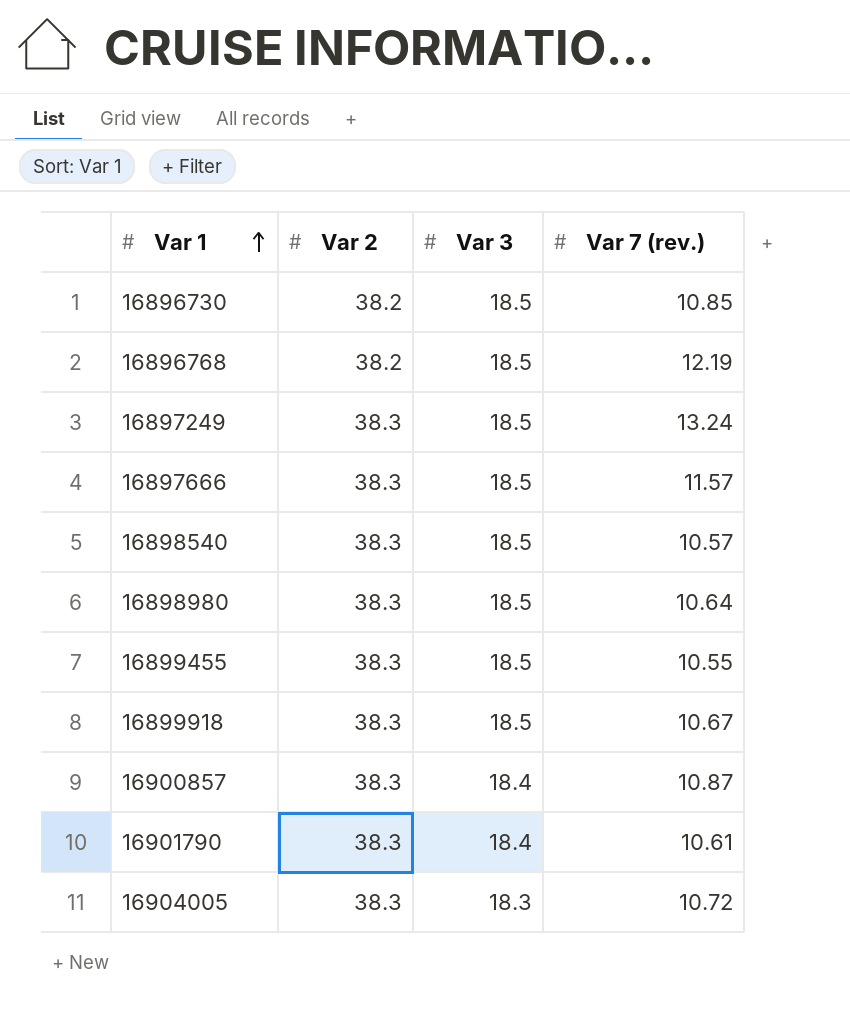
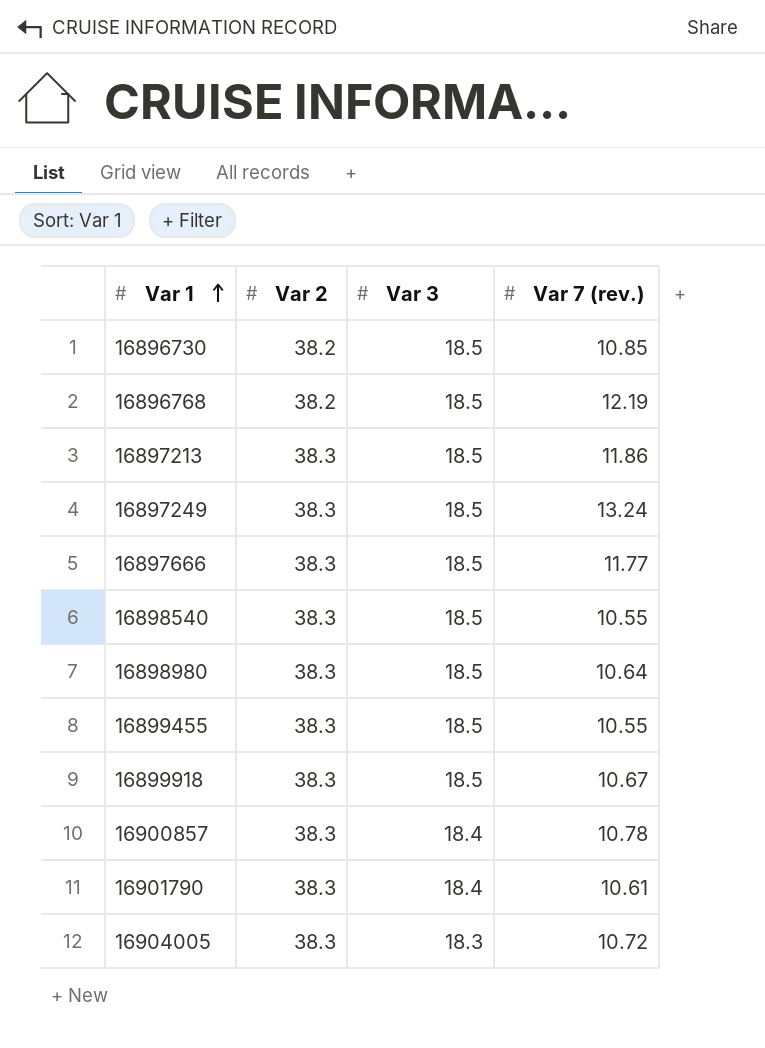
row 16897213: none -> 38.3 | 18.5 | 11.86
16897666 | Var 7 (rev.): 11.57 -> 11.77
16898540 | Var 7 (rev.): 10.57 -> 10.55
16900857 | Var 7 (rev.): 10.87 -> 10.78

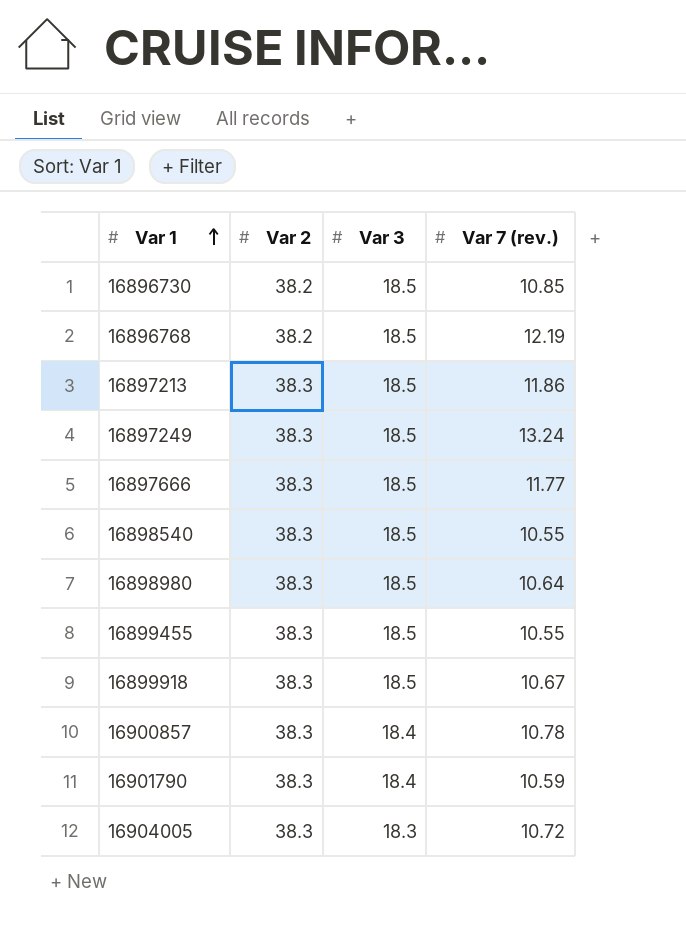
16901790 | Var 7 (rev.): 10.61 -> 10.59

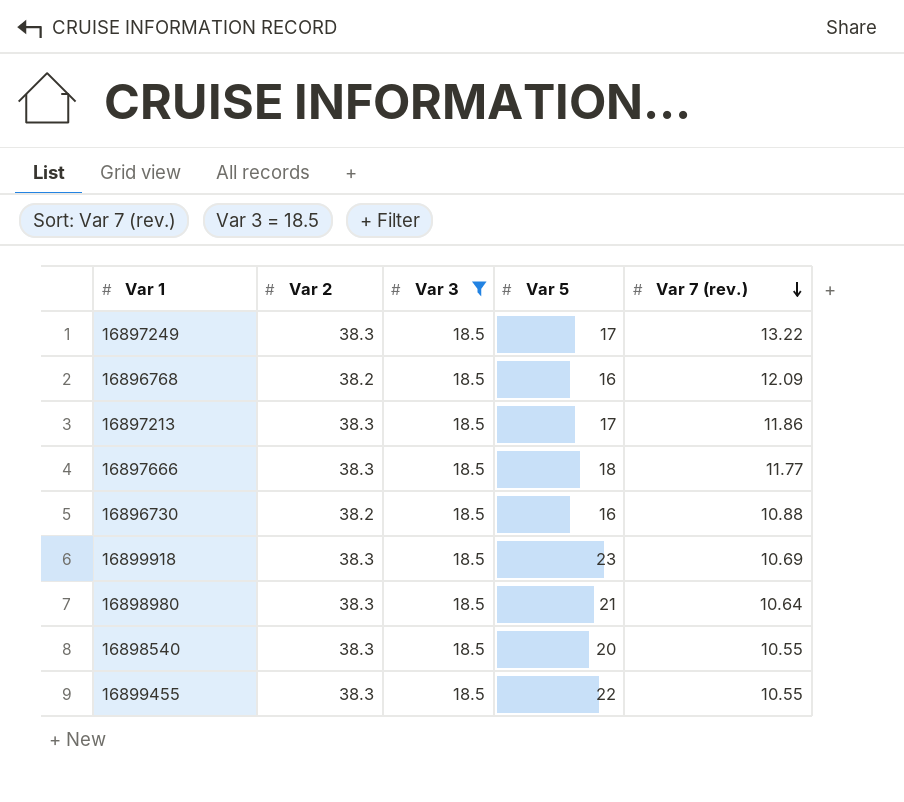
filter: none -> Var 3 = 18.5
row order: Var 1 ascending -> Var 7 (rev.) descending
column Var 5 | position: none -> 4
16897249 | Var 7 (rev.): 13.24 -> 13.22
16896768 | Var 7 (rev.): 12.19 -> 12.09
16896730 | Var 7 (rev.): 10.85 -> 10.88
16899918 | Var 7 (rev.): 10.67 -> 10.69

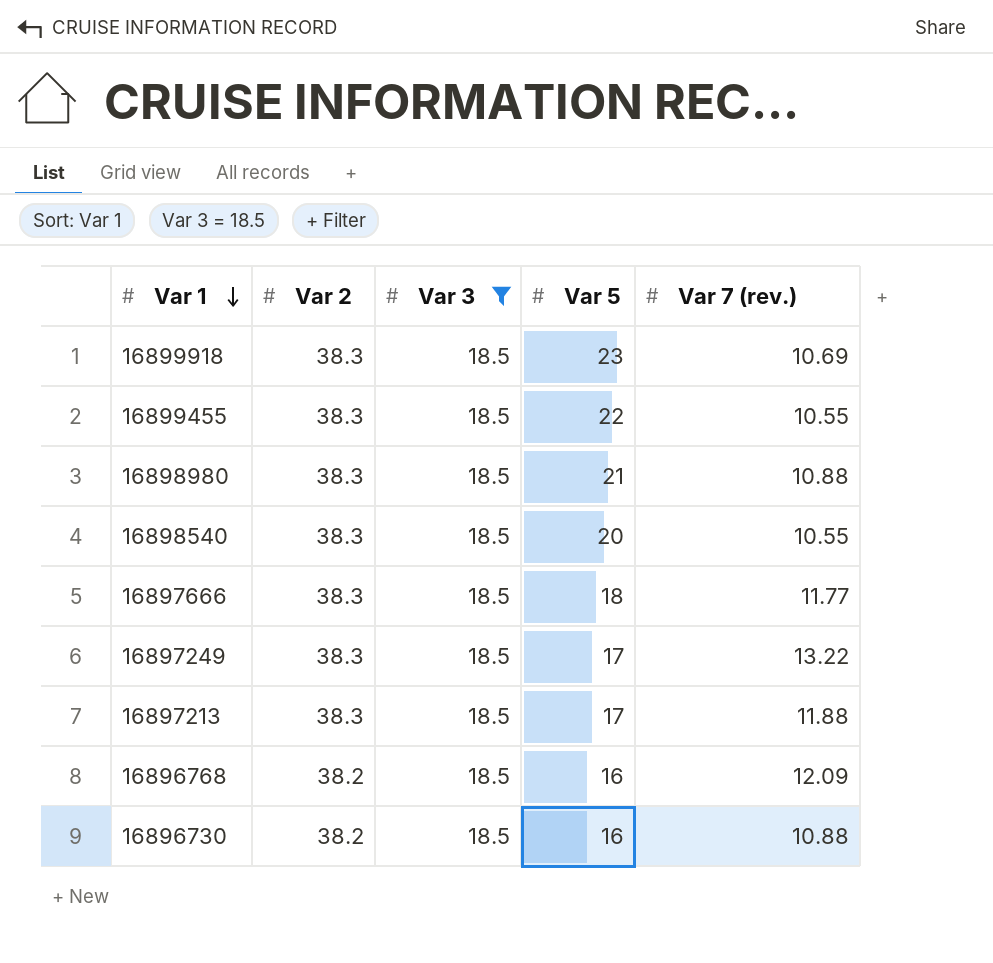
row order: Var 7 (rev.) descending -> Var 1 descending
16898980 | Var 7 (rev.): 10.64 -> 10.88
16897213 | Var 7 (rev.): 11.86 -> 11.88

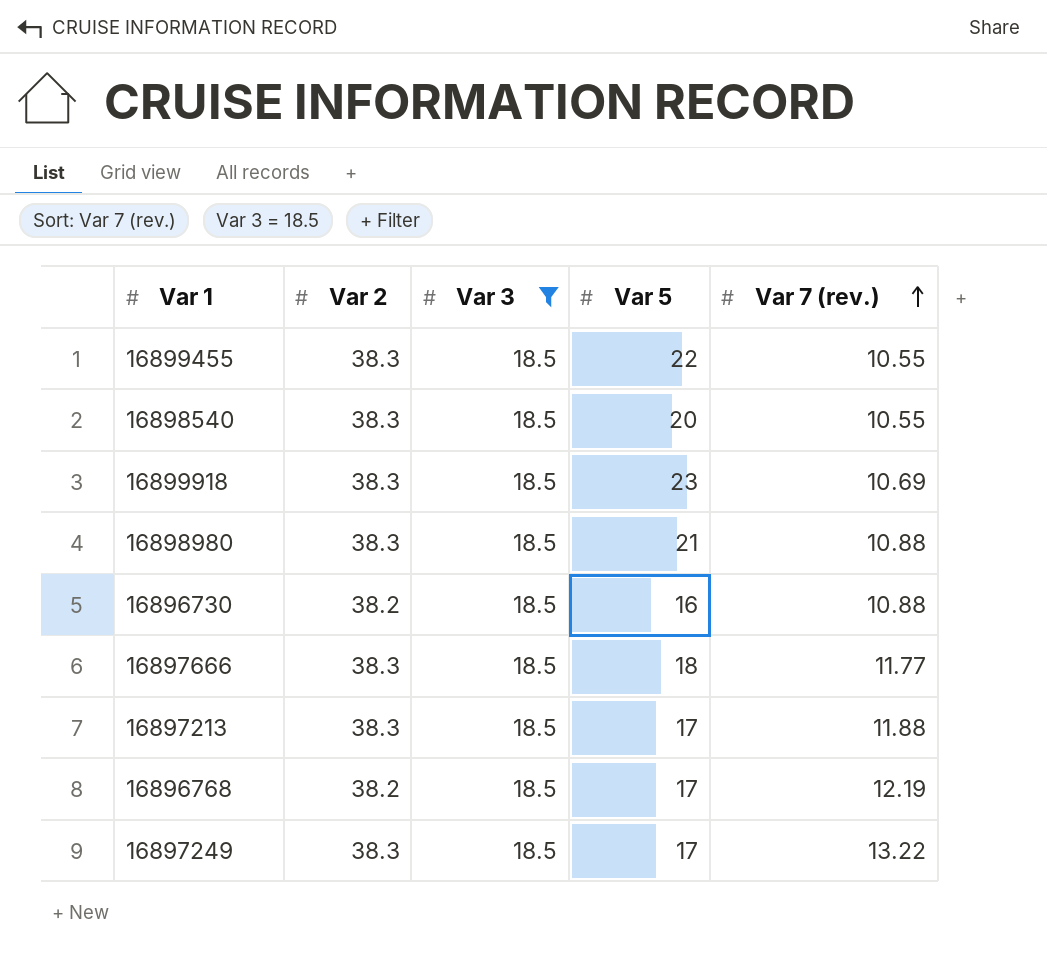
row order: Var 1 descending -> Var 7 (rev.) ascending
16896768 | Var 5: 16 -> 17
16896768 | Var 7 (rev.): 12.09 -> 12.19

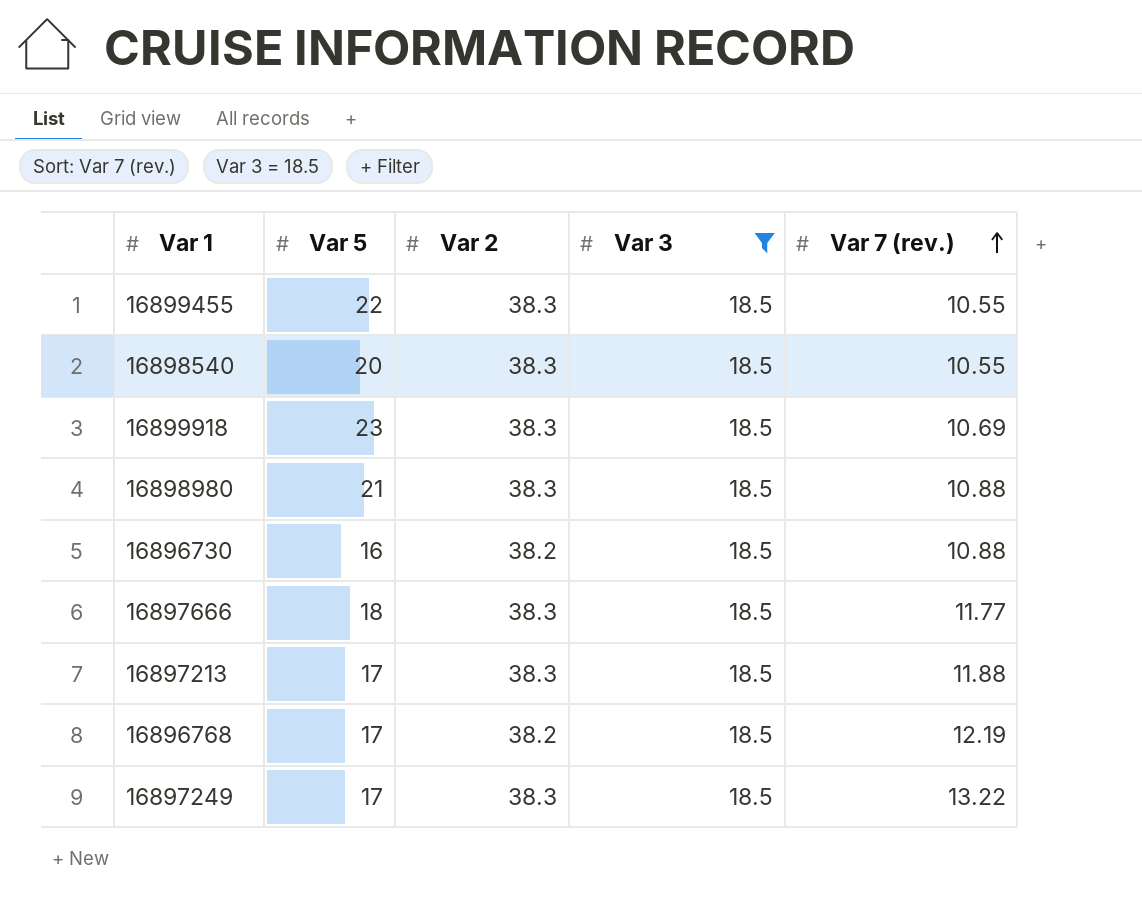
column Var 5 | position: 4 -> 2

